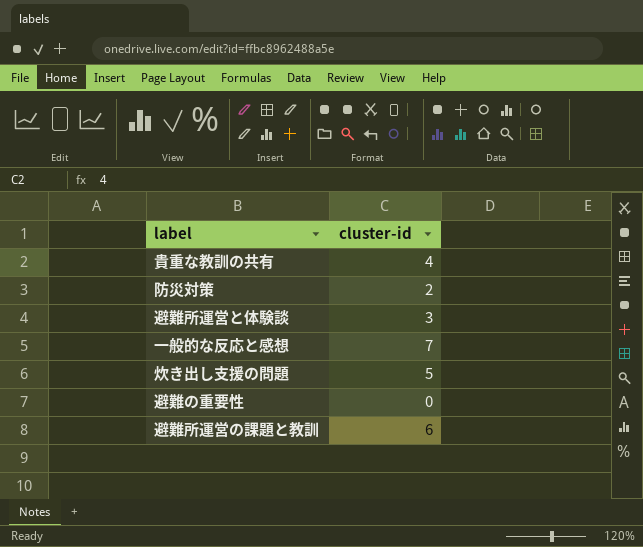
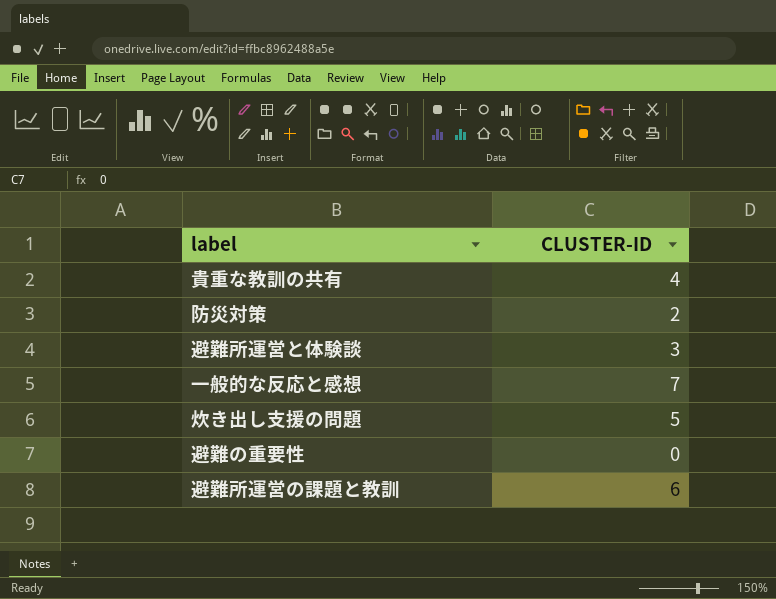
column name: cluster-id -> CLUSTER-ID

